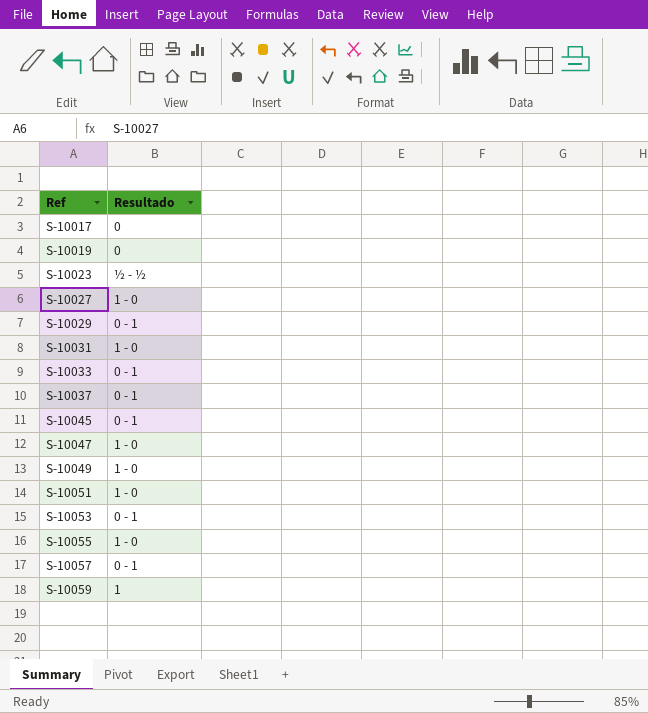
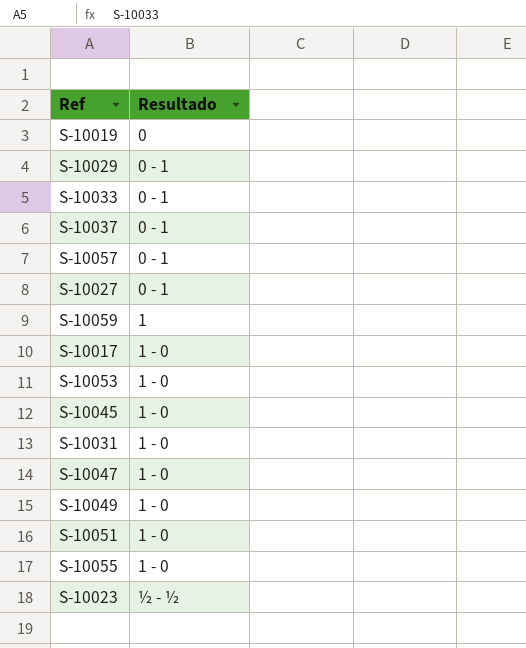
row order: Ref ascending -> Resultado ascending
S-10027 | Resultado: 1 - 0 -> 0 - 1
S-10017 | Resultado: 0 -> 1 - 0
S-10053 | Resultado: 0 - 1 -> 1 - 0
S-10045 | Resultado: 0 - 1 -> 1 - 0

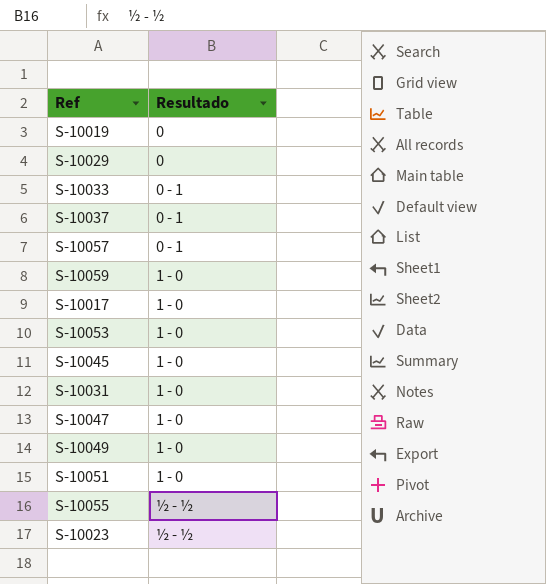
row S-10027: 0 - 1 -> none
S-10029 | Resultado: 0 - 1 -> 0
S-10059 | Resultado: 1 -> 1 - 0
S-10055 | Resultado: 1 - 0 -> ½ - ½

